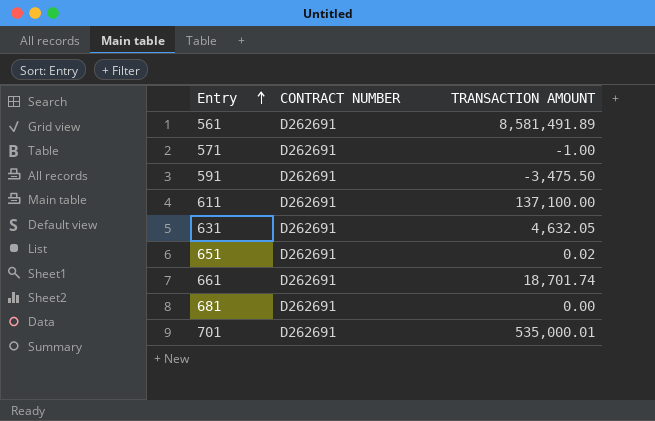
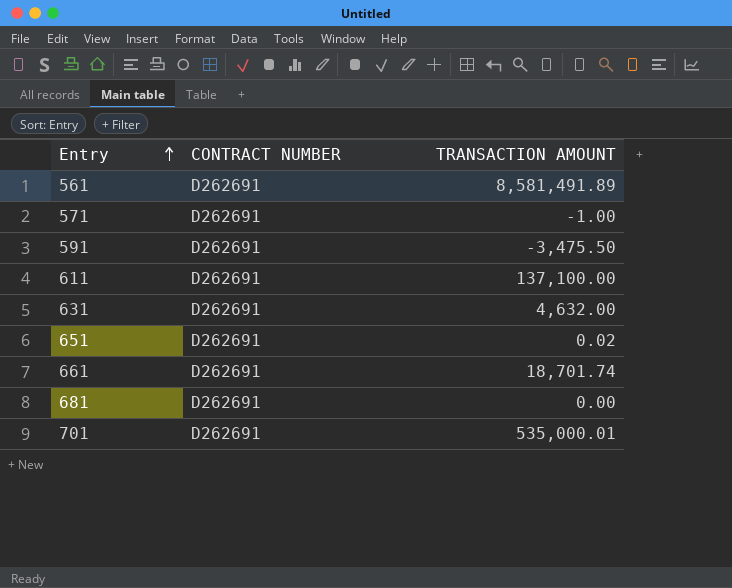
631 | TRANSACTION AMOUNT: 4,632.05 -> 4,632.00

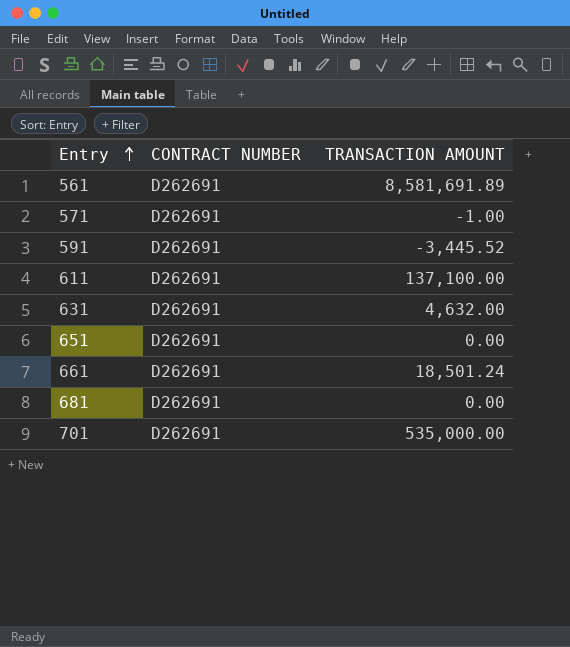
561 | TRANSACTION AMOUNT: 8,581,491.89 -> 8,581,691.89
591 | TRANSACTION AMOUNT: -3,475.50 -> -3,445.52
651 | TRANSACTION AMOUNT: 0.02 -> 0.00
661 | TRANSACTION AMOUNT: 18,701.74 -> 18,501.24
701 | TRANSACTION AMOUNT: 535,000.01 -> 535,000.00

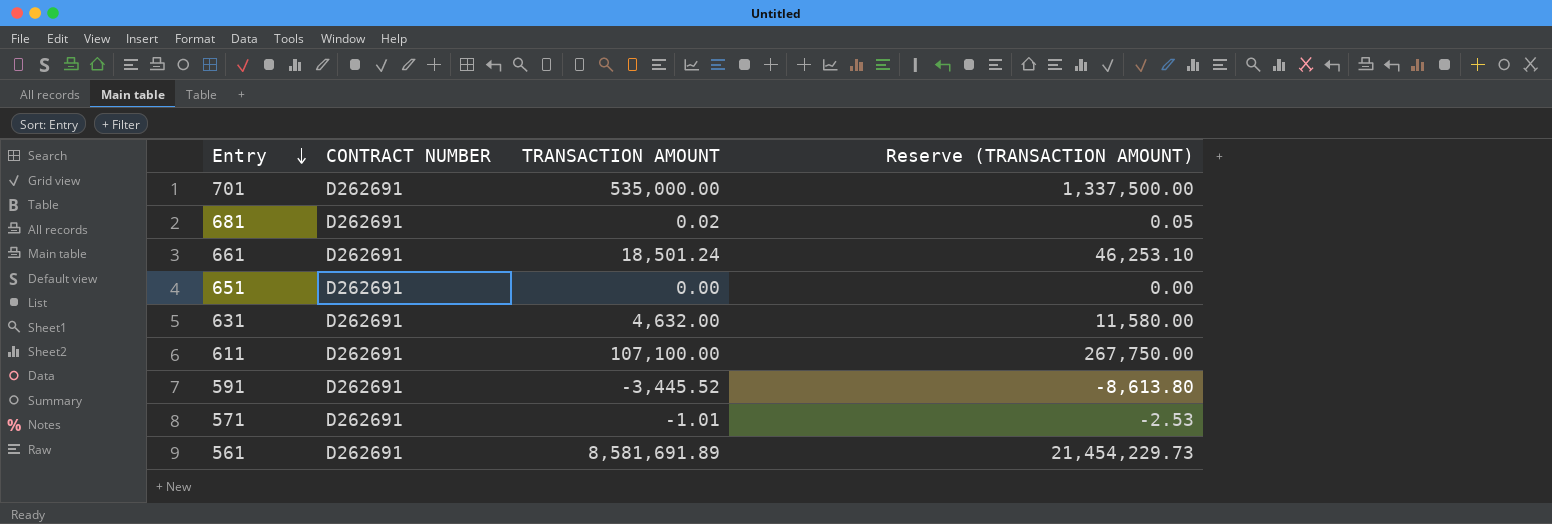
row order: Entry ascending -> Entry descending
column Reserve (TRANSACTION AMOUNT) | formula: none -> [TRANSACTION AMOUNT] * 2.5
681 | TRANSACTION AMOUNT: 0.00 -> 0.02
611 | TRANSACTION AMOUNT: 137,100.00 -> 107,100.00
571 | TRANSACTION AMOUNT: -1.00 -> -1.01

